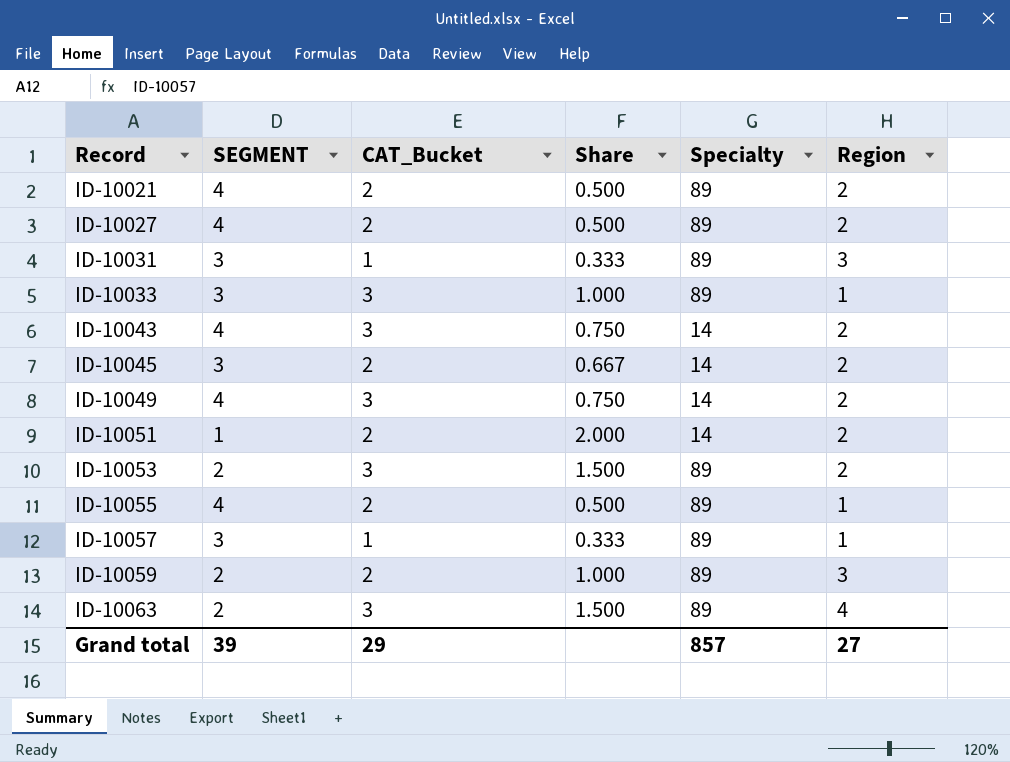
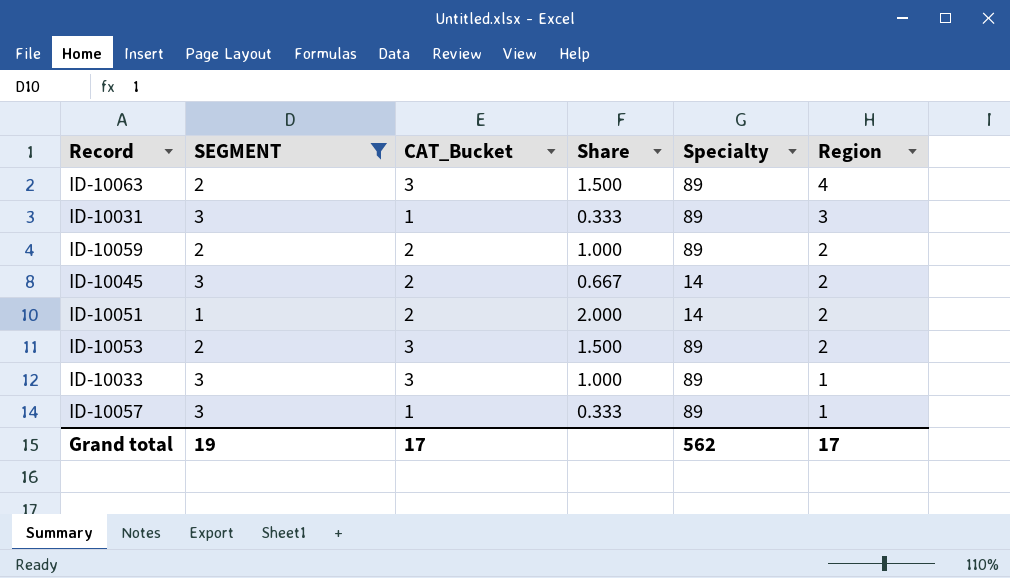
filter: none -> SEGMENT != 4
row order: Record ascending -> Region descending
ID-10059 | Region: 3 -> 2
Grand total | SEGMENT: 39 -> 19
Grand total | CAT_Bucket: 29 -> 17
Grand total | Specialty: 857 -> 562
Grand total | Region: 27 -> 17

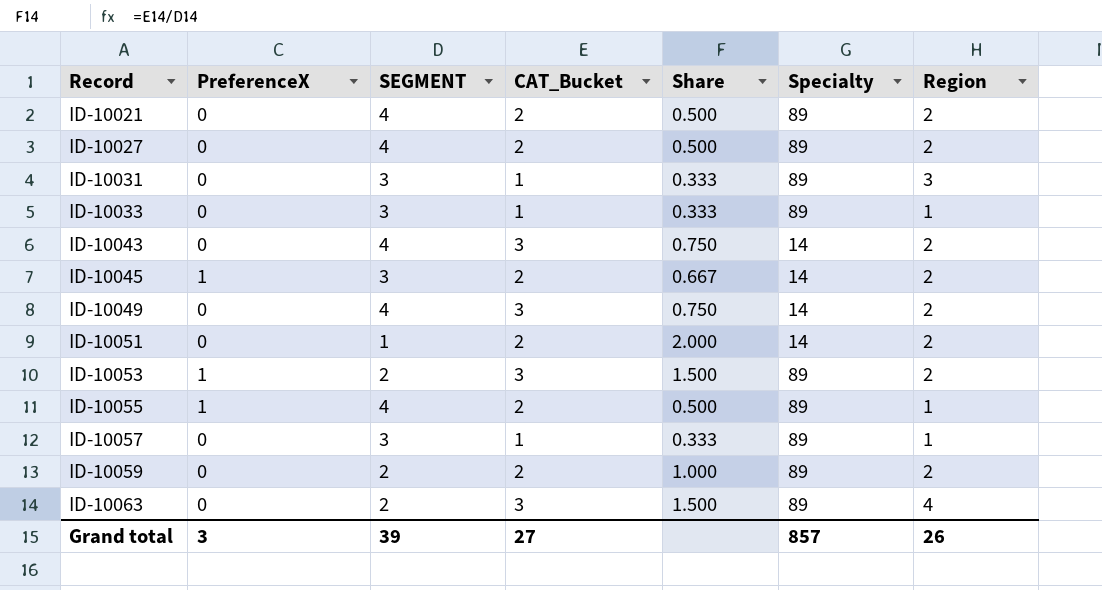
filter: SEGMENT != 4 -> none
row order: Region descending -> Record ascending
column PreferenceX | position: none -> 2
ID-10033 | CAT_Bucket: 3 -> 1
ID-10033 | Share: 1.000 -> 0.333
Grand total | SEGMENT: 19 -> 39
Grand total | CAT_Bucket: 17 -> 27
Grand total | Specialty: 562 -> 857
Grand total | Region: 17 -> 26

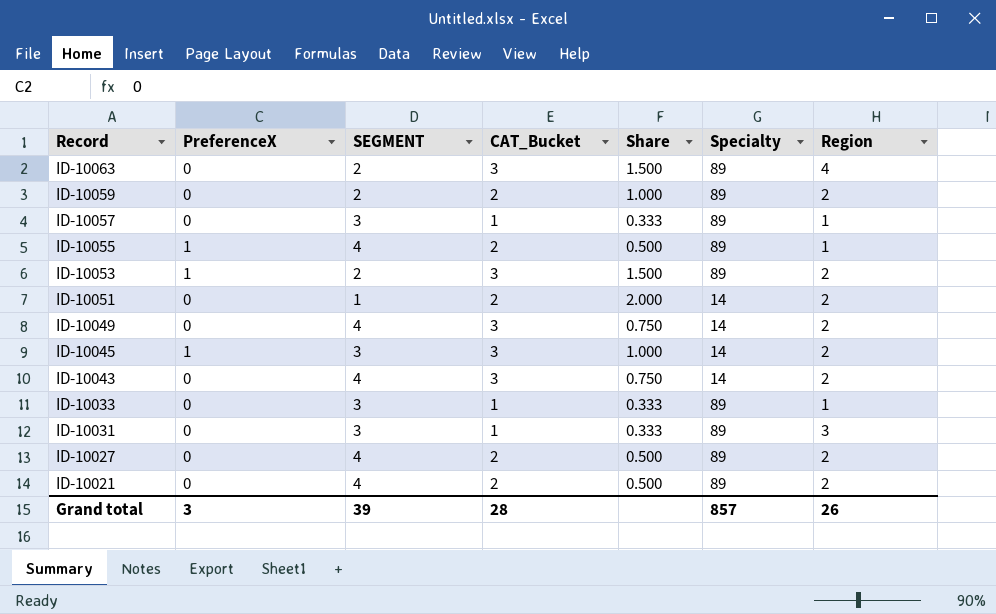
row order: Record ascending -> Record descending
ID-10045 | CAT_Bucket: 2 -> 3
ID-10045 | Share: 0.667 -> 1.000
Grand total | CAT_Bucket: 27 -> 28

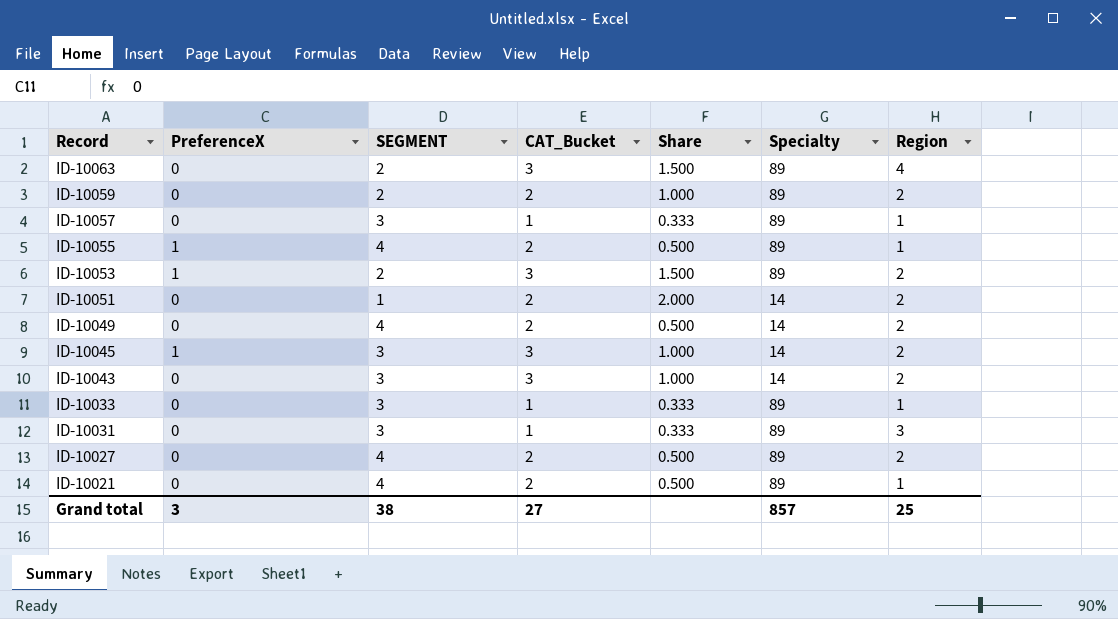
ID-10049 | CAT_Bucket: 3 -> 2
ID-10049 | Share: 0.750 -> 0.500
ID-10043 | SEGMENT: 4 -> 3
ID-10043 | Share: 0.750 -> 1.000
ID-10021 | Region: 2 -> 1
Grand total | SEGMENT: 39 -> 38
Grand total | CAT_Bucket: 28 -> 27
Grand total | Region: 26 -> 25

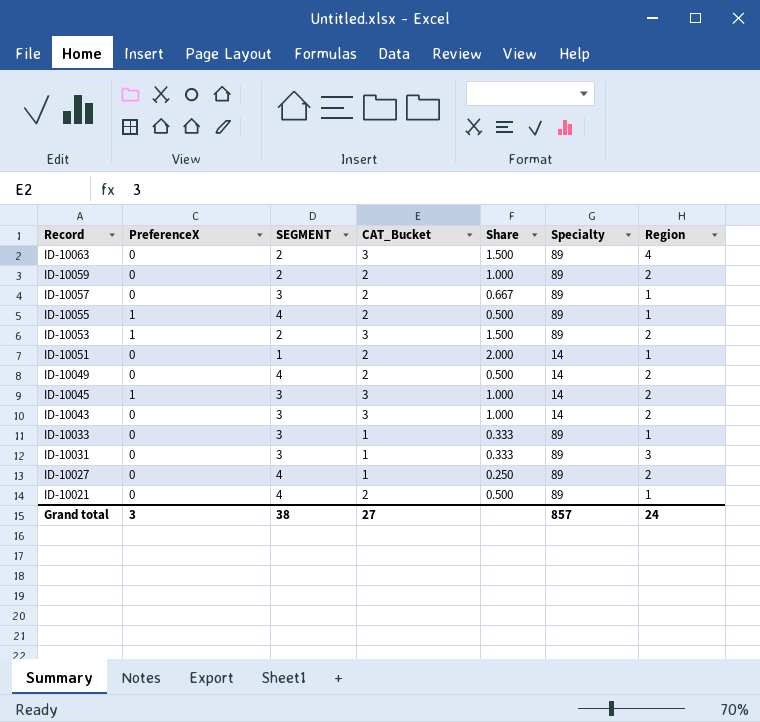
ID-10057 | CAT_Bucket: 1 -> 2
ID-10057 | Share: 0.333 -> 0.667
ID-10051 | Region: 2 -> 1
ID-10027 | CAT_Bucket: 2 -> 1
ID-10027 | Share: 0.500 -> 0.250
Grand total | Region: 25 -> 24

